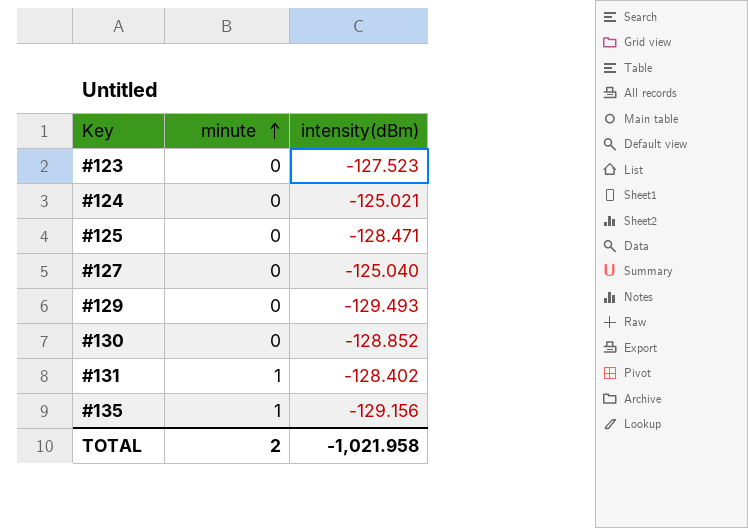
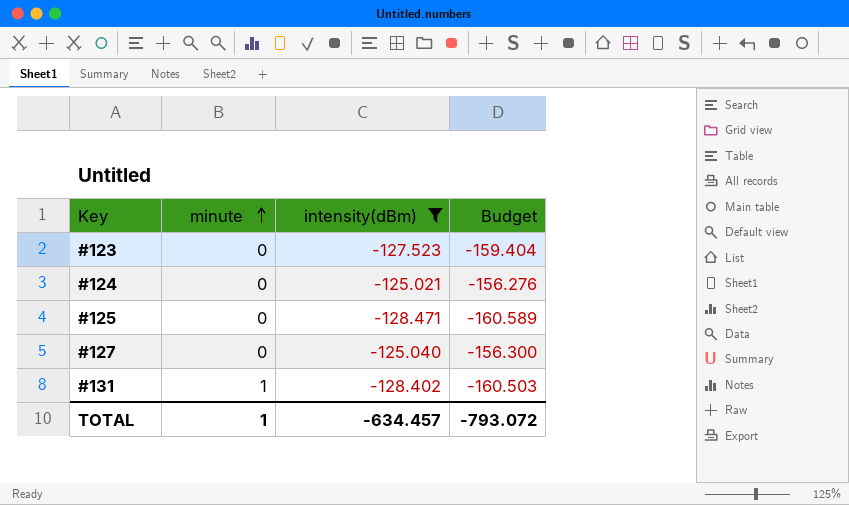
filter: none -> intensity(dBm) >= -128.471
column Budget | formula: none -> [intensity(dBm)] * 1.25
TOTAL | minute: 2 -> 1
TOTAL | intensity(dBm): -1,021.958 -> -634.457

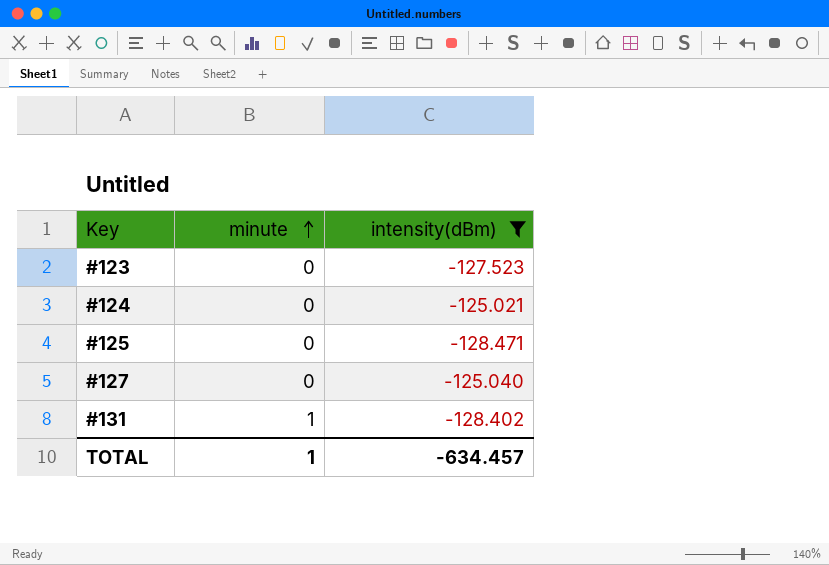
column Budget | formula: [intensity(dBm)] * 1.25 -> none

